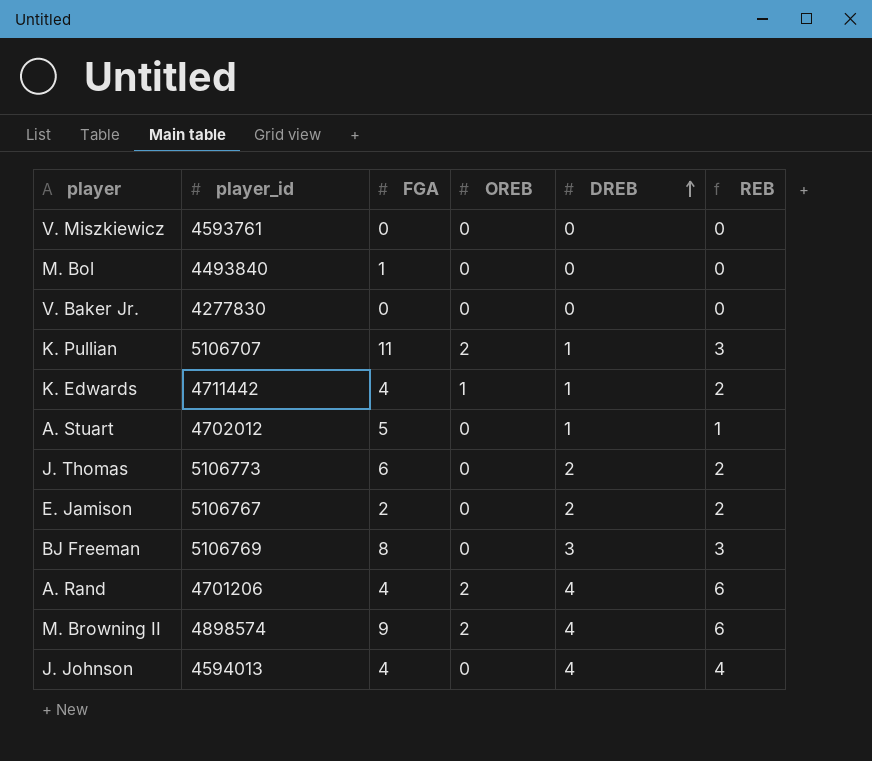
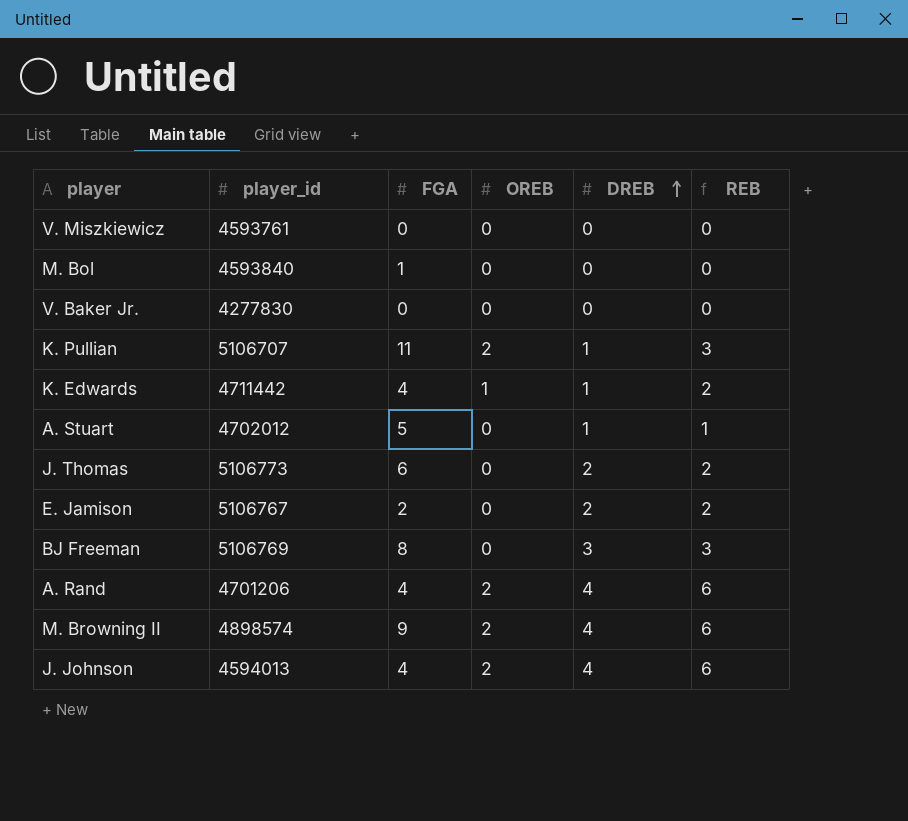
M. Bol | player_id: 4493840 -> 4593840
J. Johnson | OREB: 0 -> 2
J. Johnson | REB: 4 -> 6

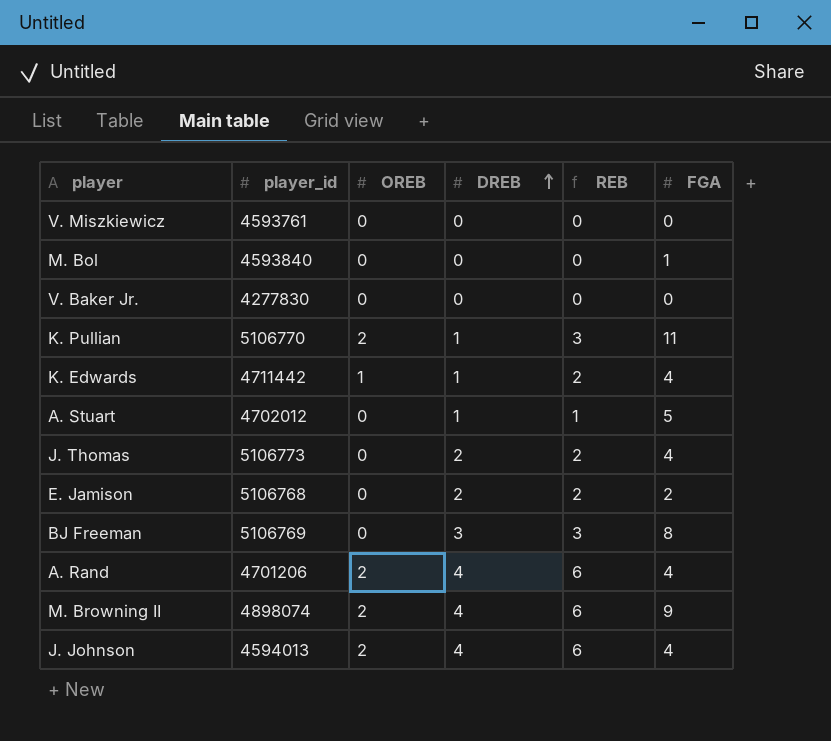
column FGA | position: 3 -> 6
K. Pullian | player_id: 5106707 -> 5106770
J. Thomas | FGA: 6 -> 4
E. Jamison | player_id: 5106767 -> 5106768
M. Browning II | player_id: 4898574 -> 4898074

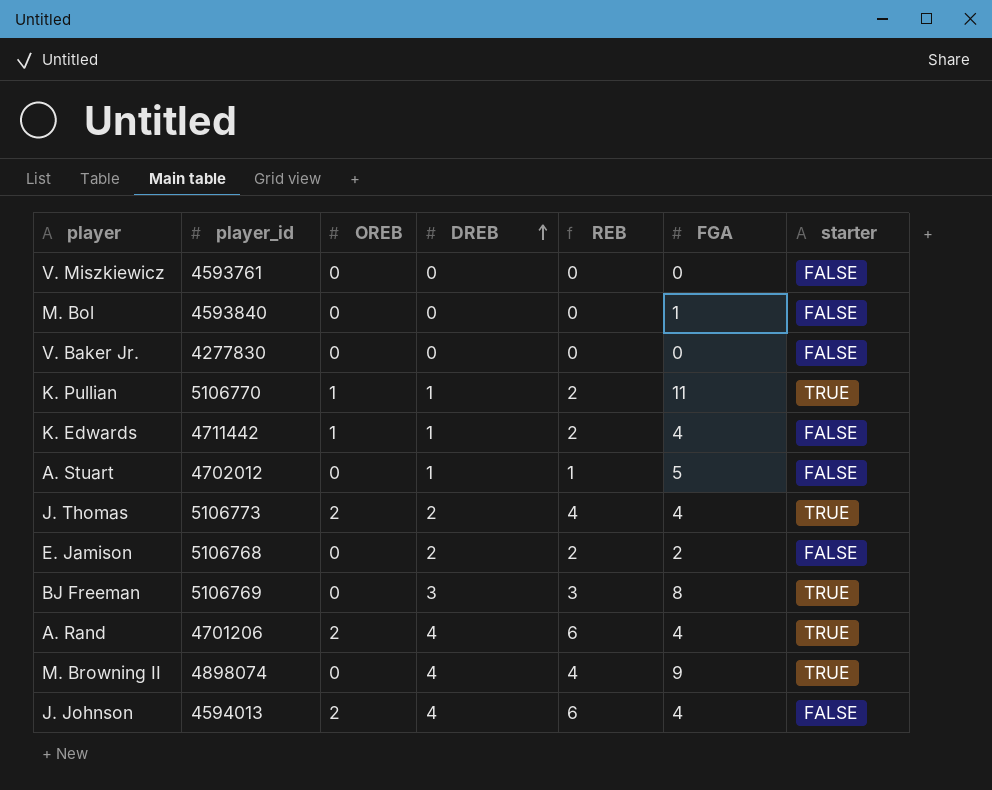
column starter | position: none -> 7
K. Pullian | OREB: 2 -> 1
K. Pullian | REB: 3 -> 2
J. Thomas | OREB: 0 -> 2
J. Thomas | REB: 2 -> 4
M. Browning II | OREB: 2 -> 0
M. Browning II | REB: 6 -> 4

